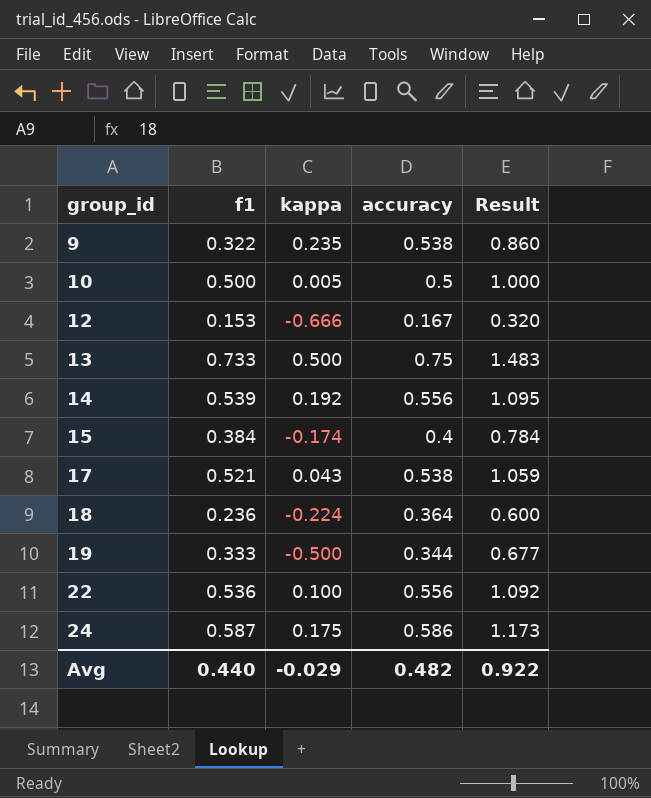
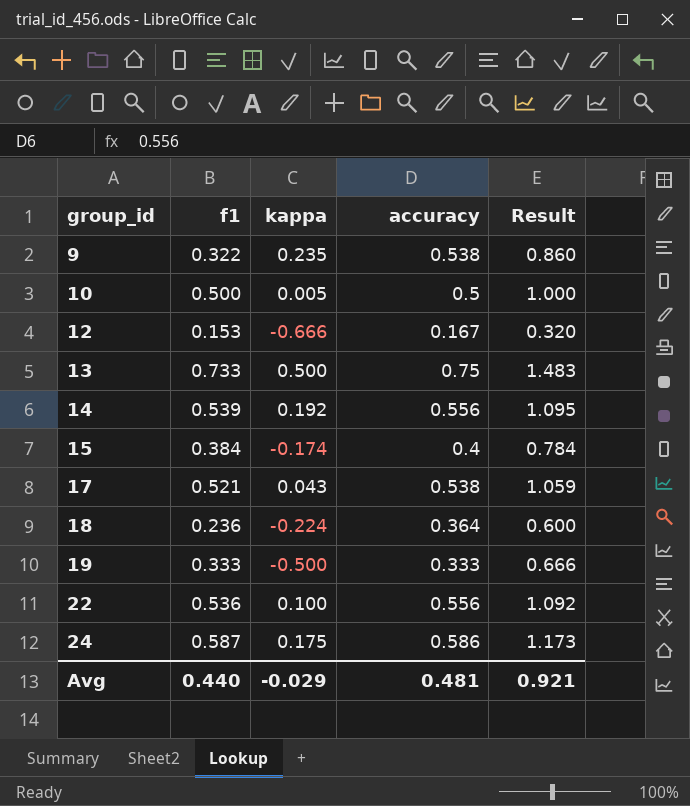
19 | accuracy: 0.344 -> 0.333
19 | Result: 0.677 -> 0.666
Avg | accuracy: 0.482 -> 0.481
Avg | Result: 0.922 -> 0.921

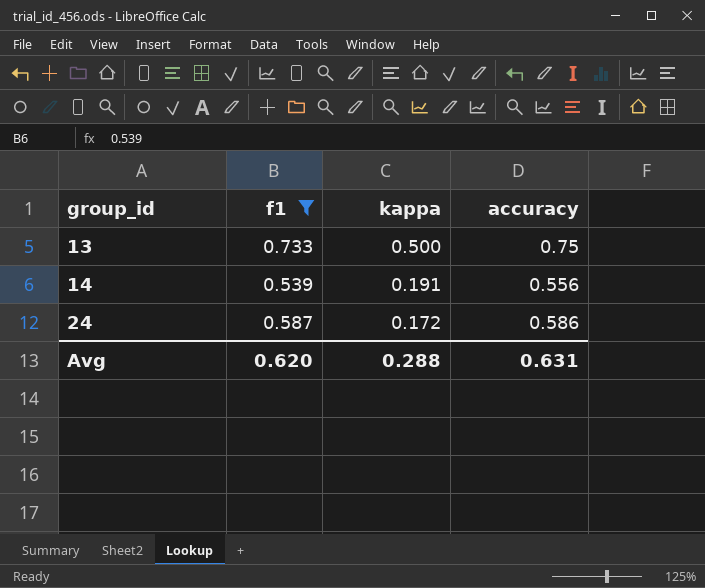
filter: none -> f1 >= 0.539
column Result | formula: [f1] + [accuracy] -> none
14 | kappa: 0.192 -> 0.191
24 | kappa: 0.175 -> 0.172
Avg | f1: 0.440 -> 0.620
Avg | kappa: -0.029 -> 0.288
Avg | accuracy: 0.481 -> 0.631

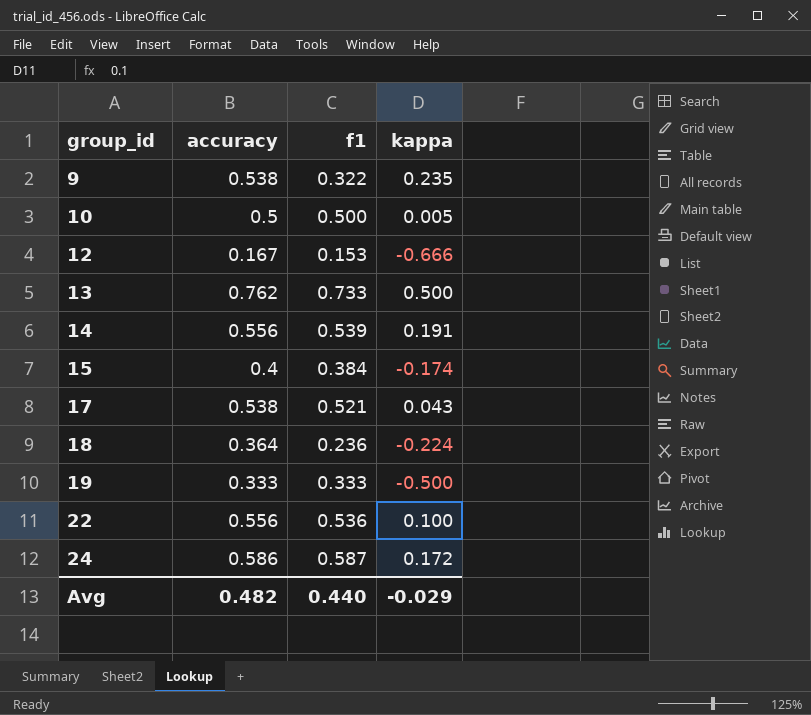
filter: f1 >= 0.539 -> none
column accuracy | position: 4 -> 2
13 | accuracy: 0.75 -> 0.762
Avg | accuracy: 0.631 -> 0.482
Avg | f1: 0.620 -> 0.440
Avg | kappa: 0.288 -> -0.029

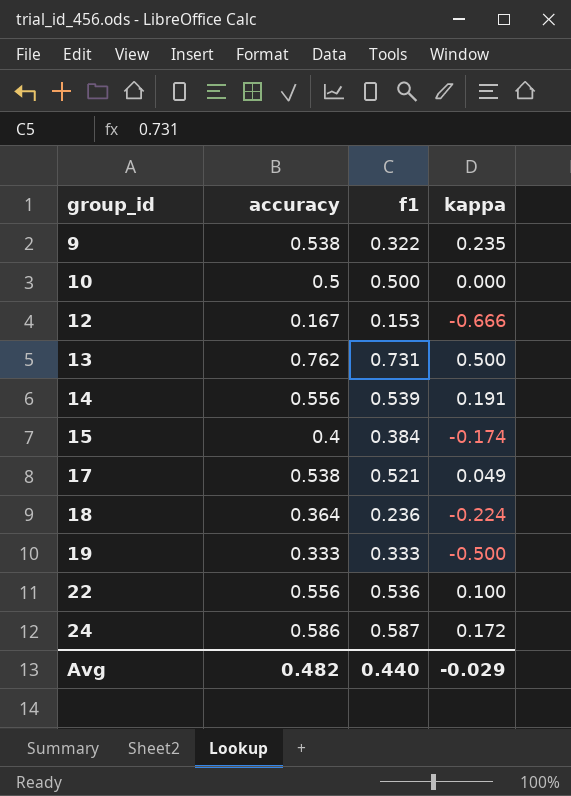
10 | kappa: 0.005 -> 0.000
13 | f1: 0.733 -> 0.731
17 | kappa: 0.043 -> 0.049

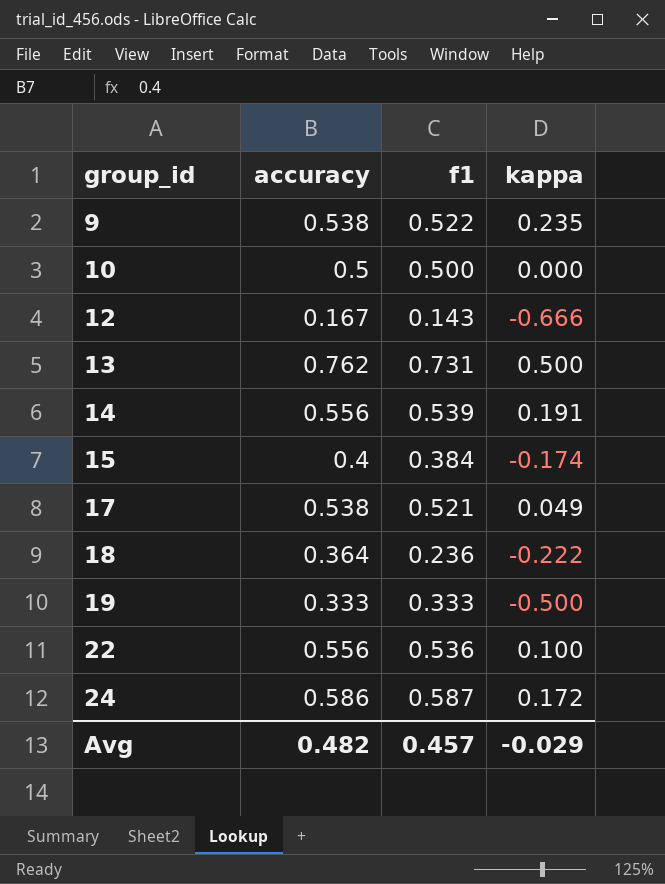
9 | f1: 0.322 -> 0.522
12 | f1: 0.153 -> 0.143
18 | kappa: -0.224 -> -0.222
Avg | f1: 0.440 -> 0.457

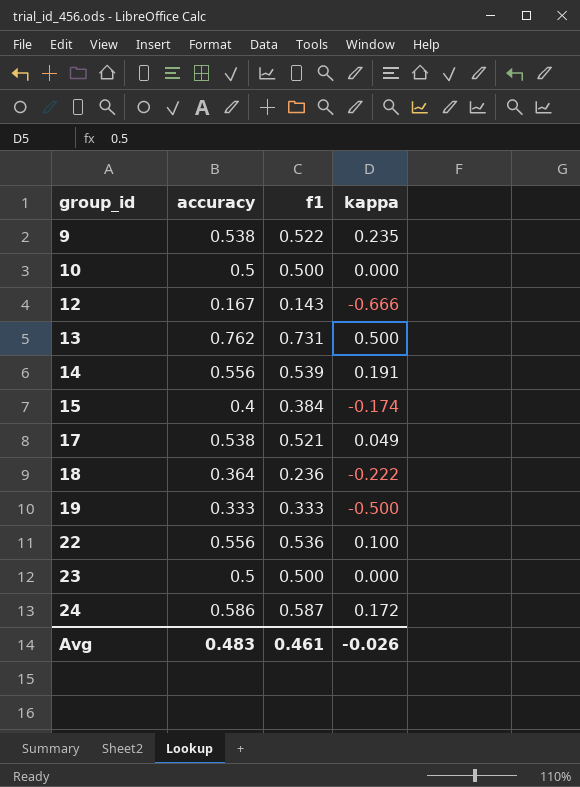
row 23: none -> 0.5 | 0.500 | 0.000
Avg | accuracy: 0.482 -> 0.483
Avg | f1: 0.457 -> 0.461
Avg | kappa: -0.029 -> -0.026

